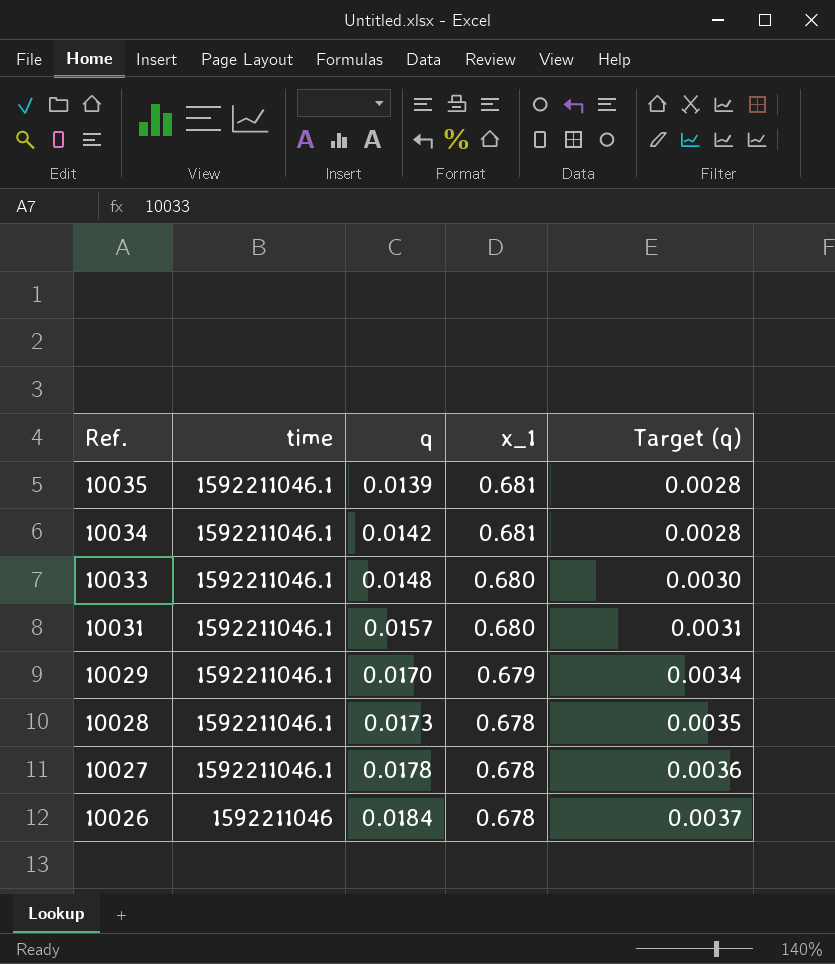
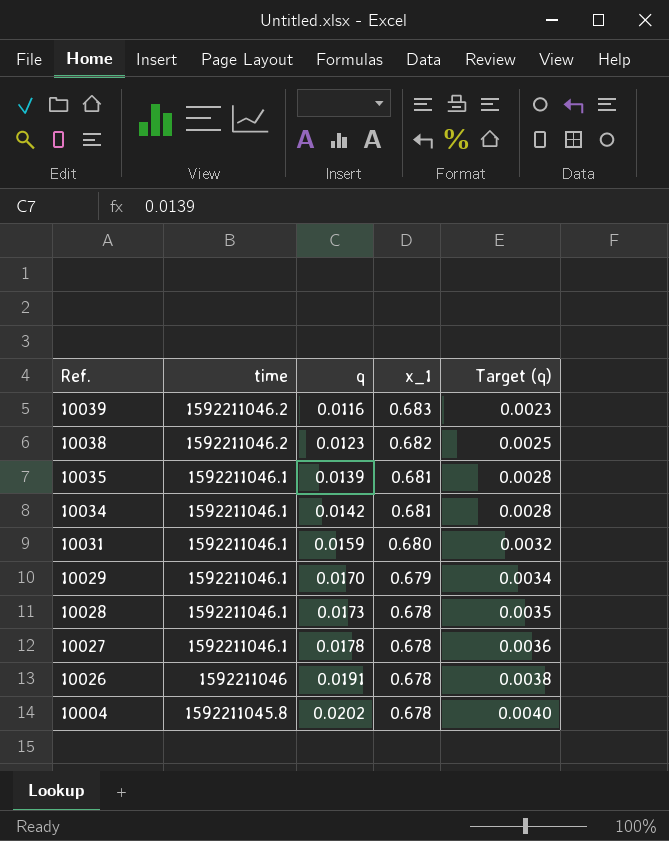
row 10033: 1592211046.1 | 0.0148 | 0.680 | 0.0030 -> none
row 10039: none -> 1592211046.2 | 0.0116 | 0.683 | 0.0023
row 10038: none -> 1592211046.2 | 0.0123 | 0.682 | 0.0025
10031 | q: 0.0157 -> 0.0159
10031 | Target (q): 0.0031 -> 0.0032
10026 | q: 0.0184 -> 0.0191
10026 | Target (q): 0.0037 -> 0.0038
row 10004: none -> 1592211045.8 | 0.0202 | 0.678 | 0.0040

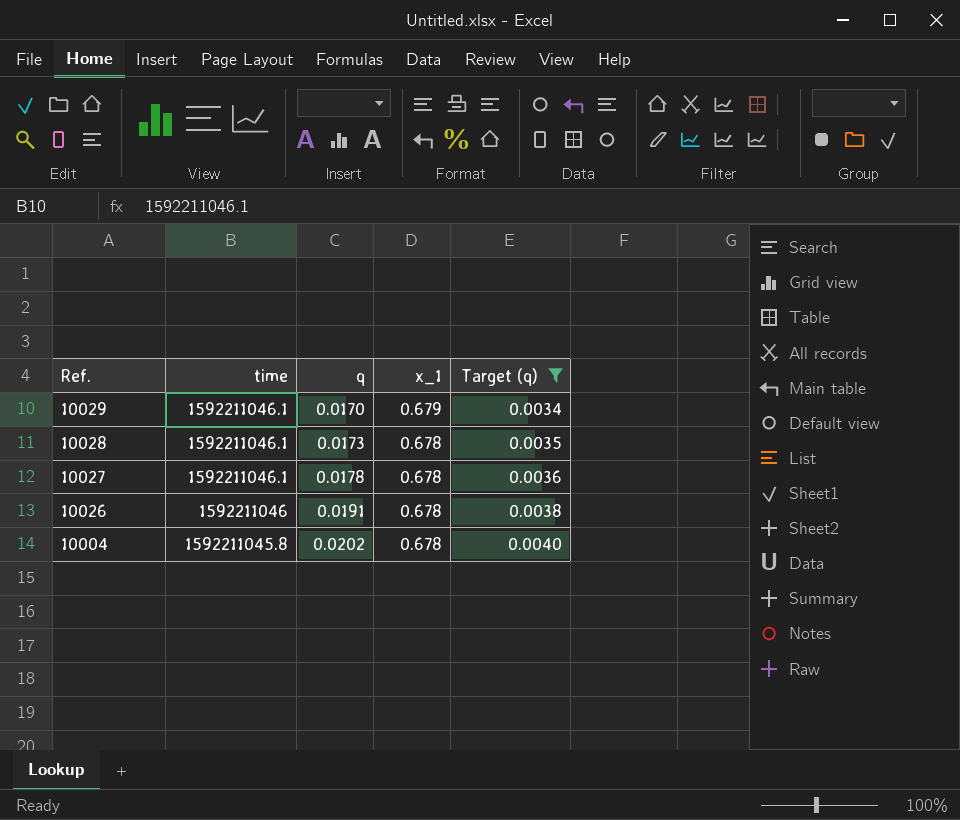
filter: none -> Target (q) >= 0.0034

